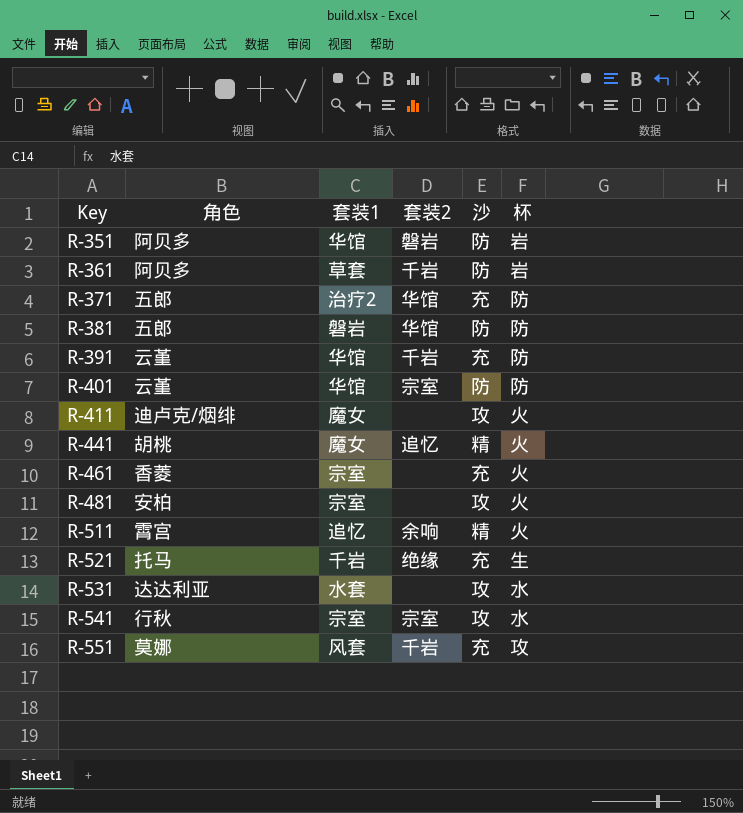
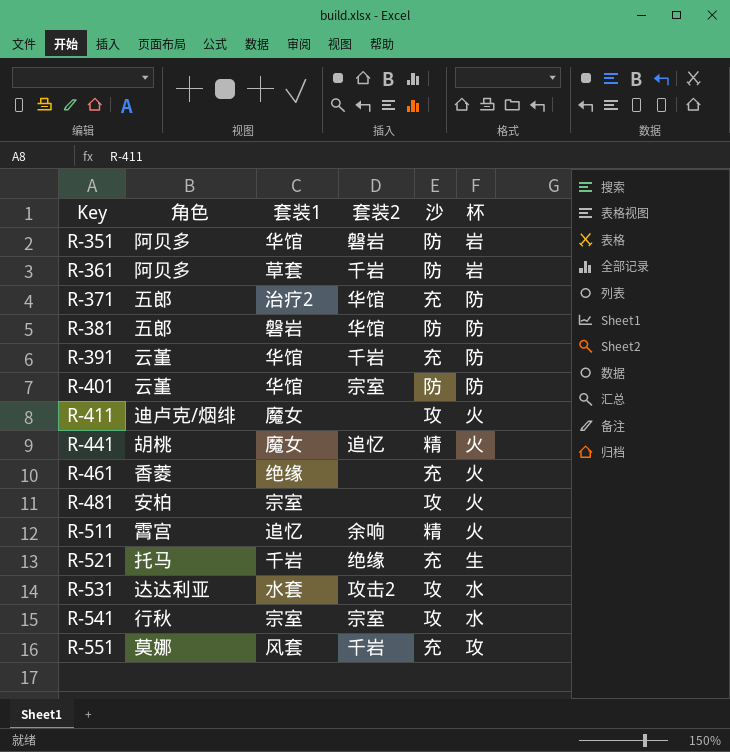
R-461 | 套装1: 宗室 -> 绝缘
R-531 | 套装2: none -> 攻击2

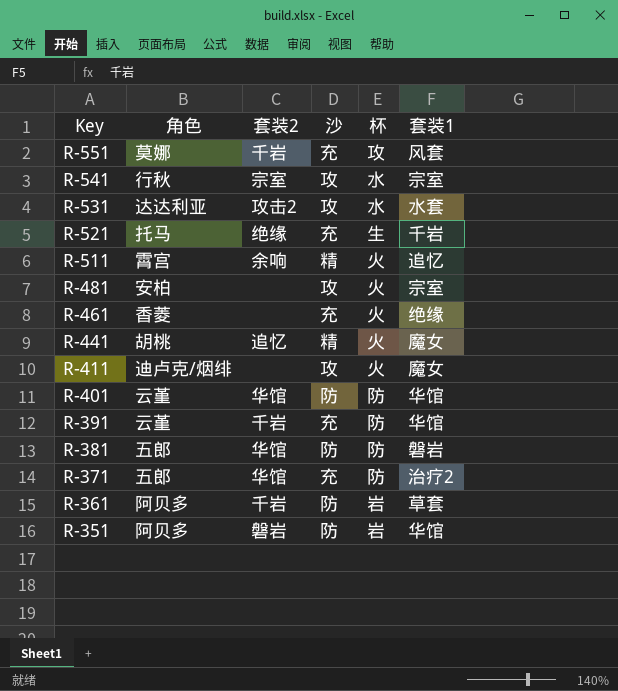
row order: Key ascending -> Key descending
column 套装1 | position: 3 -> 6
R-401 | 套装2: 宗室 -> 华馆

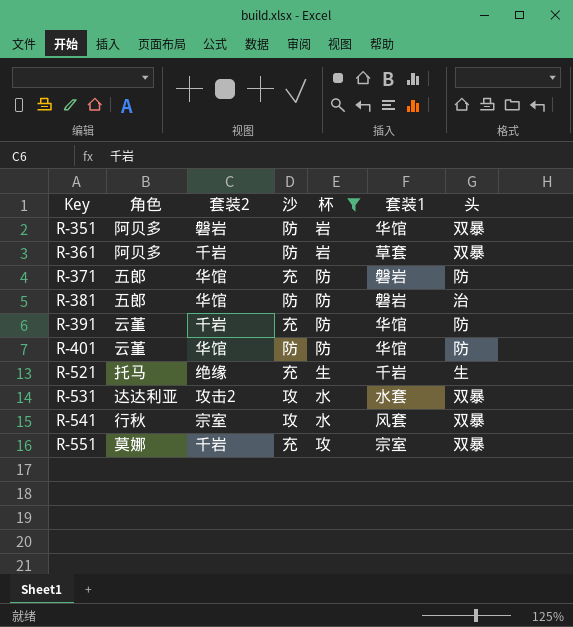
filter: none -> 杯 != 火
row order: Key descending -> Key ascending
column 头 | position: none -> 7
R-371 | 套装1: 治疗2 -> 磐岩
R-541 | 套装1: 宗室 -> 风套
R-551 | 套装1: 风套 -> 宗室

